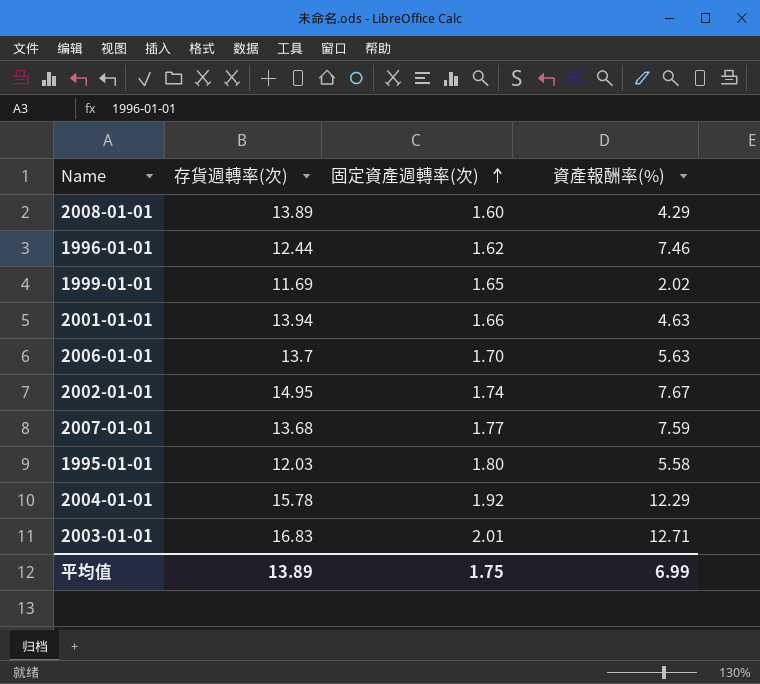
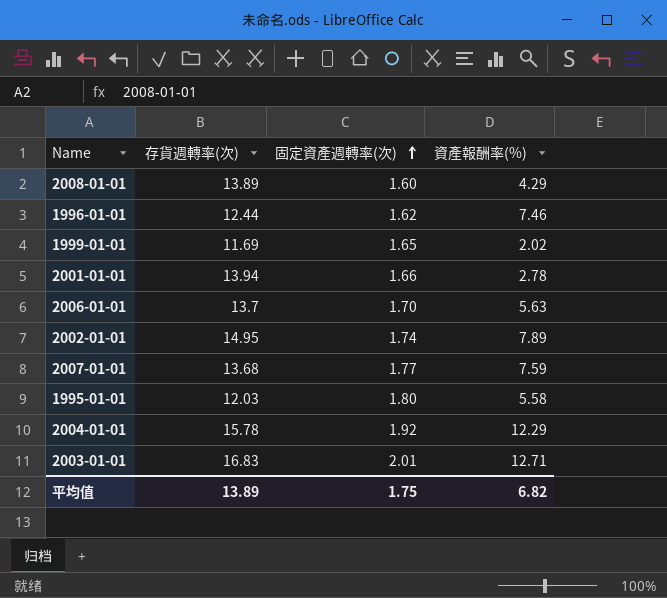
2001-01-01 | 資產報酬率(%): 4.63 -> 2.78
2002-01-01 | 資產報酬率(%): 7.67 -> 7.89
平均值 | 資產報酬率(%): 6.99 -> 6.82

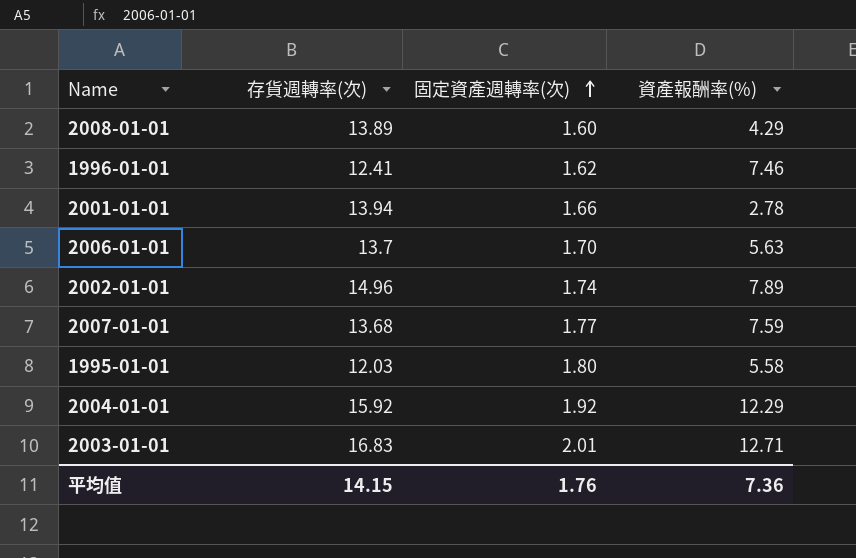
row 1999-01-01: 11.69 | 1.65 | 2.02 -> none
1996-01-01 | 存貨週轉率(次): 12.44 -> 12.41
2002-01-01 | 存貨週轉率(次): 14.95 -> 14.96
2004-01-01 | 存貨週轉率(次): 15.78 -> 15.92
平均值 | 存貨週轉率(次): 13.89 -> 14.15
平均值 | 固定資產週轉率(次): 1.75 -> 1.76
平均值 | 資產報酬率(%): 6.82 -> 7.36

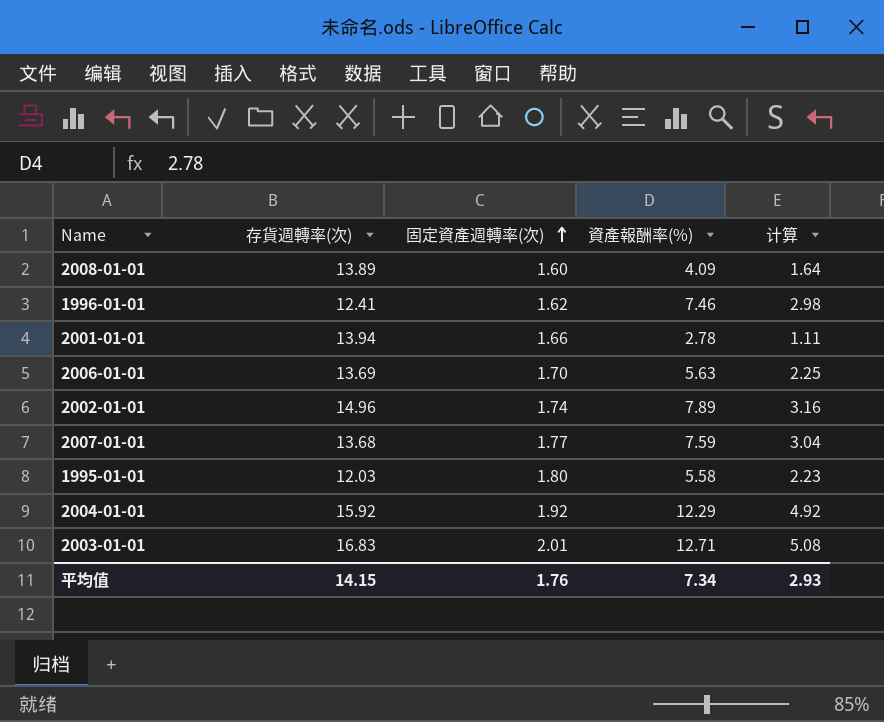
column 计算 | formula: none -> [資產報酬率(%)] * 0.4
2008-01-01 | 資產報酬率(%): 4.29 -> 4.09
2006-01-01 | 存貨週轉率(次): 13.7 -> 13.69
平均值 | 資產報酬率(%): 7.36 -> 7.34

